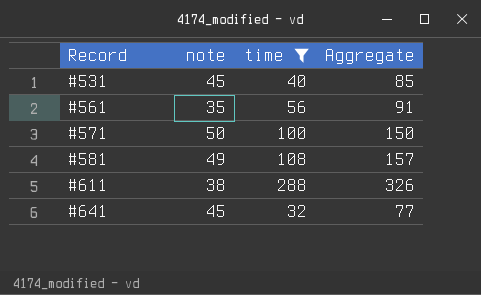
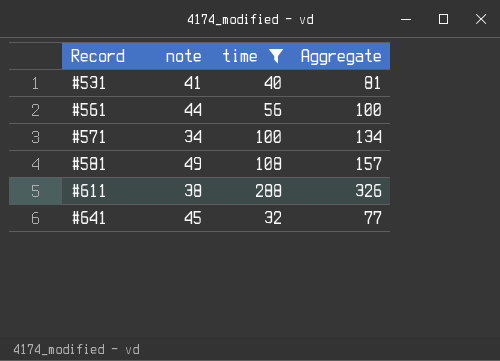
#531 | note: 45 -> 41
#531 | Aggregate: 85 -> 81
#561 | note: 35 -> 44
#561 | Aggregate: 91 -> 100
#571 | note: 50 -> 34
#571 | Aggregate: 150 -> 134

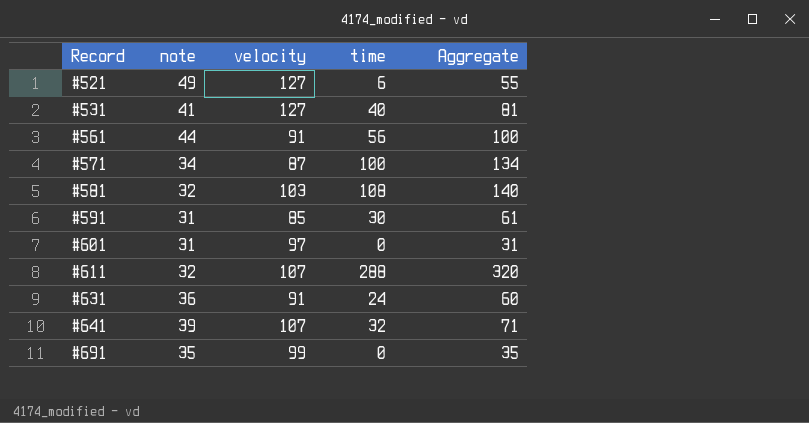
filter: time >= 32 -> none
column velocity | position: none -> 3
#581 | note: 49 -> 32
#581 | Aggregate: 157 -> 140
#611 | note: 38 -> 32
#611 | Aggregate: 326 -> 320
#641 | note: 45 -> 39
#641 | Aggregate: 77 -> 71

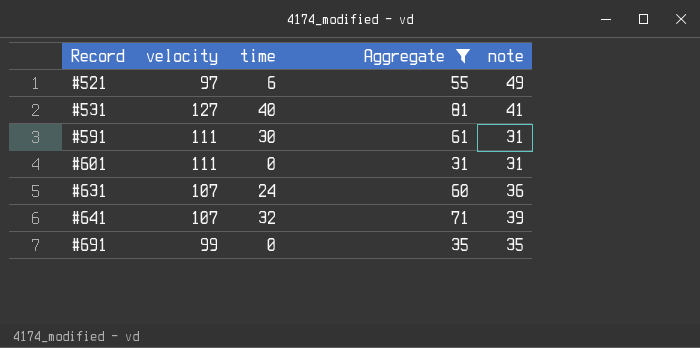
filter: none -> Aggregate <= 81
column note | position: 2 -> 5
#521 | velocity: 127 -> 97
#591 | velocity: 85 -> 111
#601 | velocity: 97 -> 111
#631 | velocity: 91 -> 107

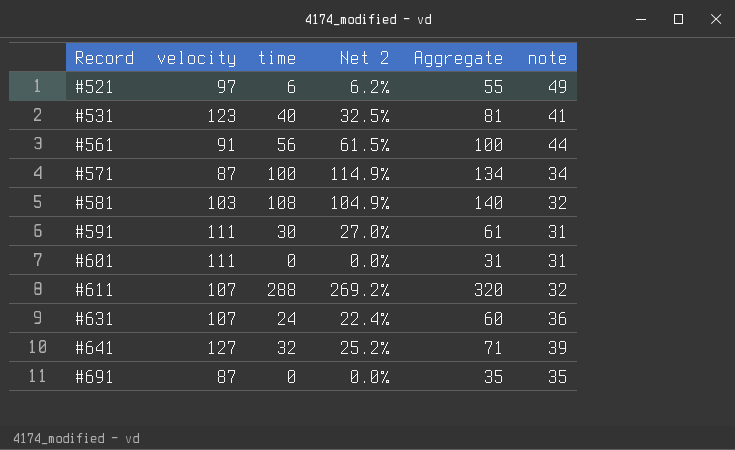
filter: Aggregate <= 81 -> none
column Net 2 | formula: none -> [time] / [velocity]
#531 | velocity: 127 -> 123
#641 | velocity: 107 -> 127
#691 | velocity: 99 -> 87

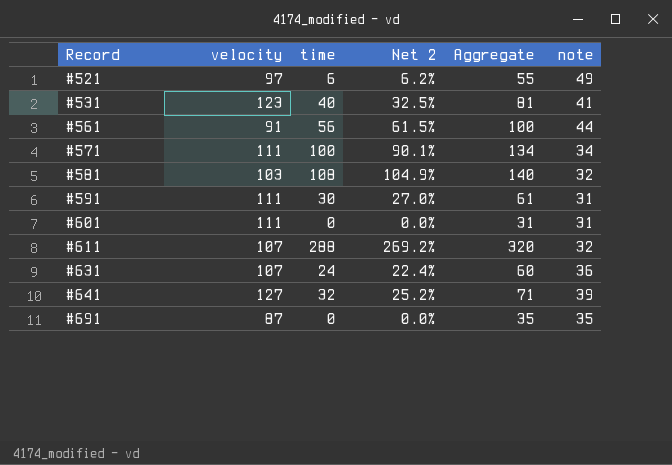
#571 | velocity: 87 -> 111
#571 | Net 2: 114.9% -> 90.1%

